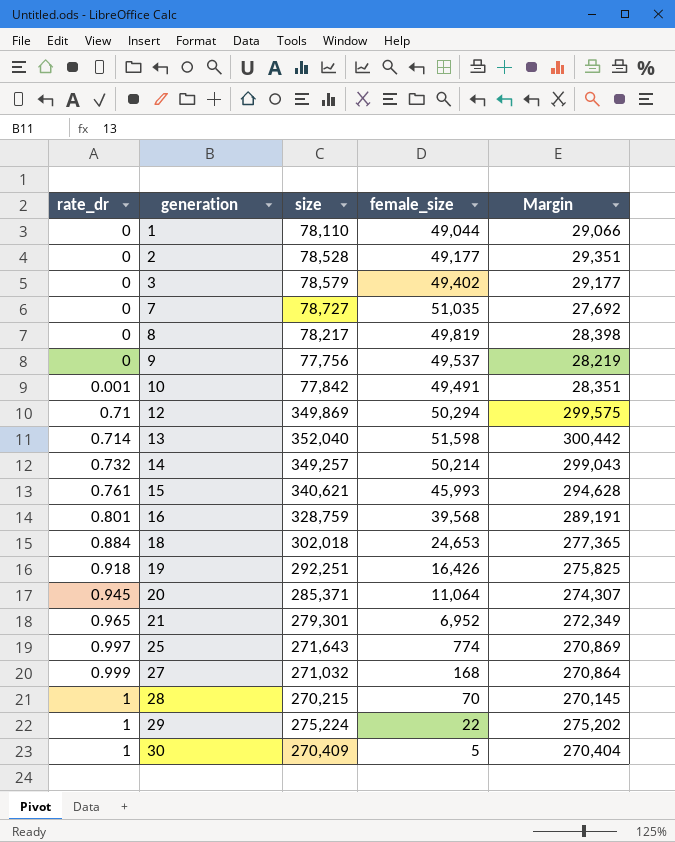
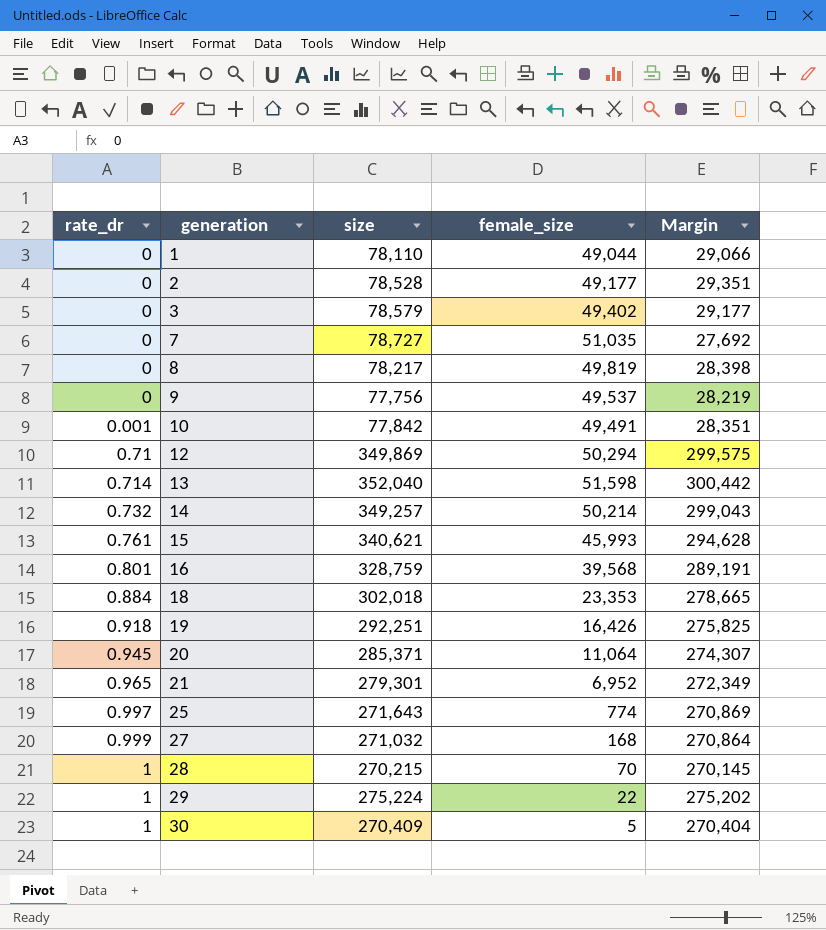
18 | female_size: 24,653 -> 23,353
18 | Margin: 277,365 -> 278,665

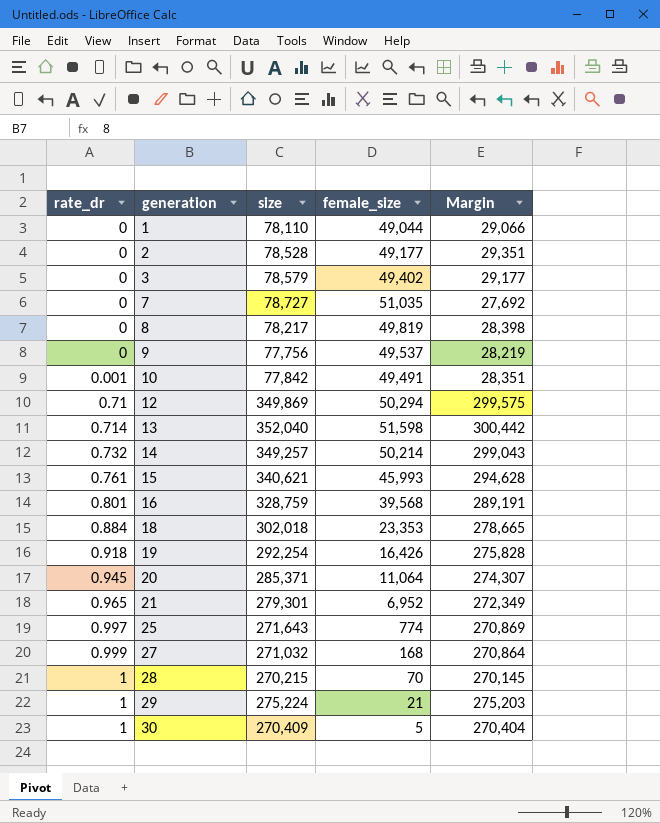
19 | size: 292,251 -> 292,254
19 | Margin: 275,825 -> 275,828
29 | female_size: 22 -> 21
29 | Margin: 275,202 -> 275,203

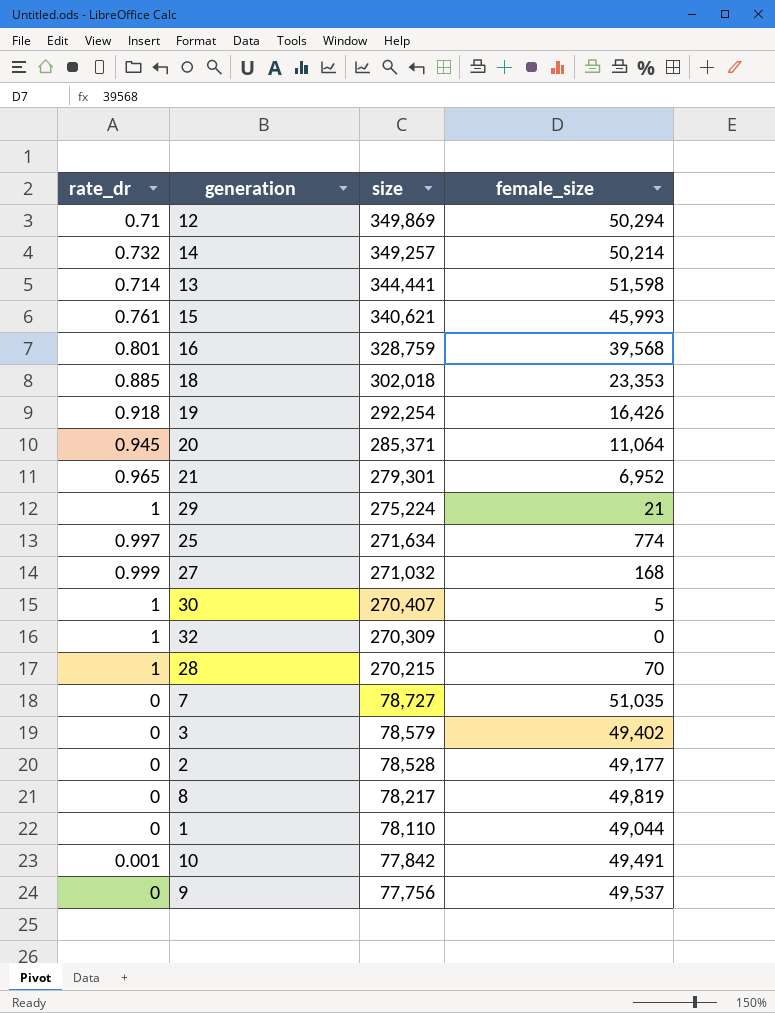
row order: rate_dr ascending -> size descending
column Margin | formula: [size] - [female_size] -> none
13 | size: 352,040 -> 344,441
18 | rate_dr: 0.884 -> 0.885
25 | size: 271,643 -> 271,634
30 | size: 270,409 -> 270,407
row 32: none -> 1 | 270,309 | 0

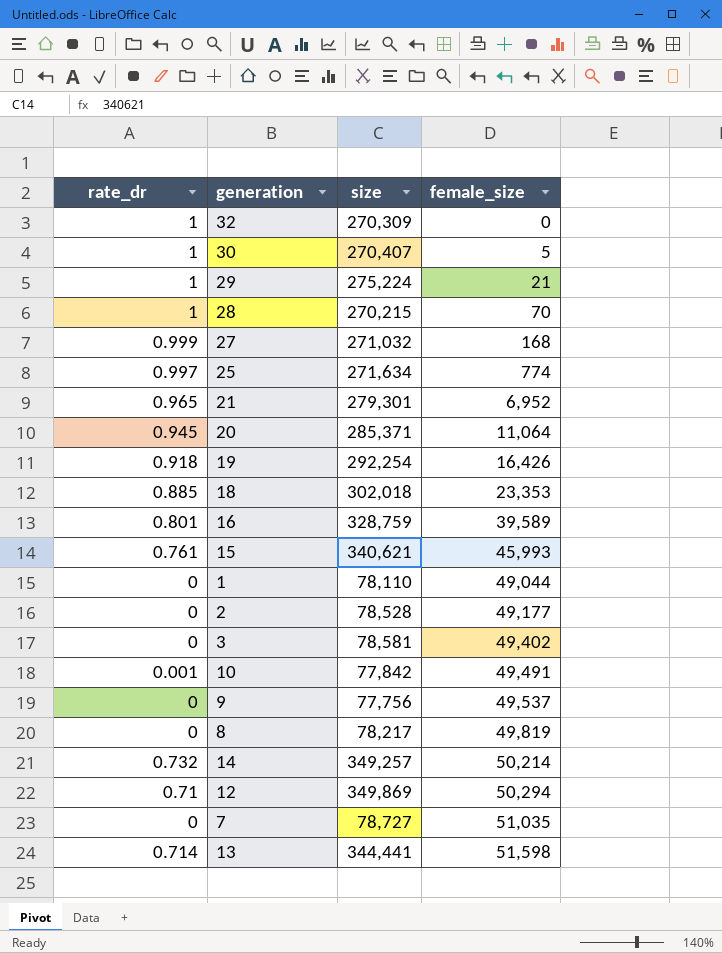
row order: size descending -> female_size ascending
16 | female_size: 39,568 -> 39,589
3 | size: 78,579 -> 78,581

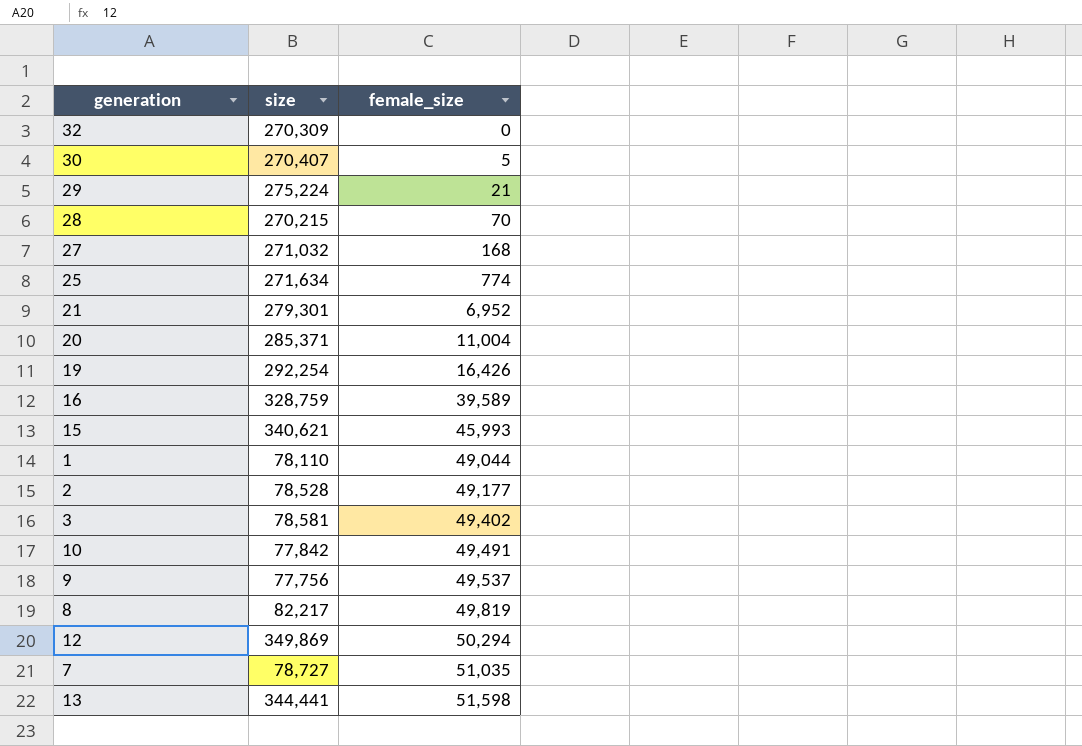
column rate_dr | position: 1 -> none
row 18: 0.885 | 302,018 | 23,353 -> none
row 14: 0.732 | 349,257 | 50,214 -> none
20 | female_size: 11,064 -> 11,004
8 | size: 78,217 -> 82,217

